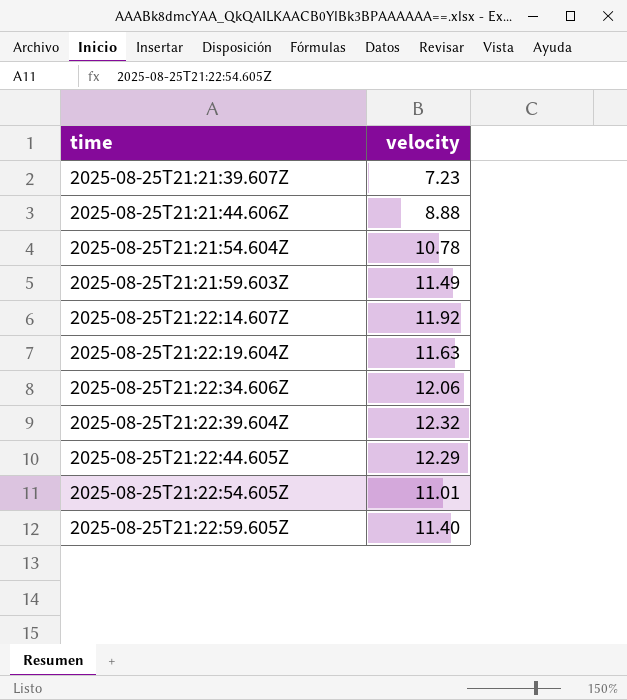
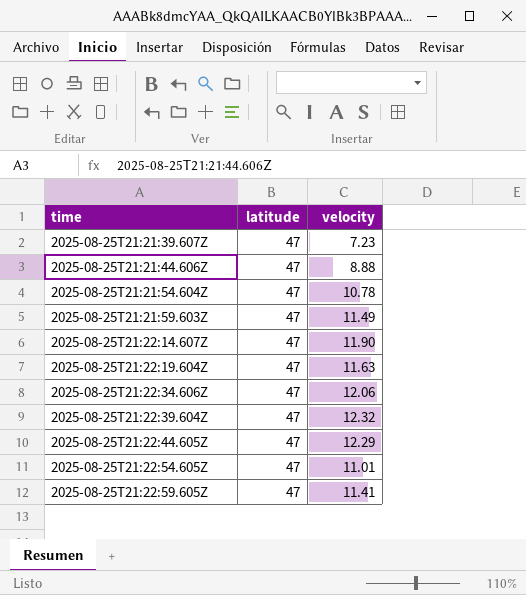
column latitude | position: none -> 2
2025-08-25T21:22:14.607Z | velocity: 11.92 -> 11.90
2025-08-25T21:22:59.605Z | velocity: 11.40 -> 11.41

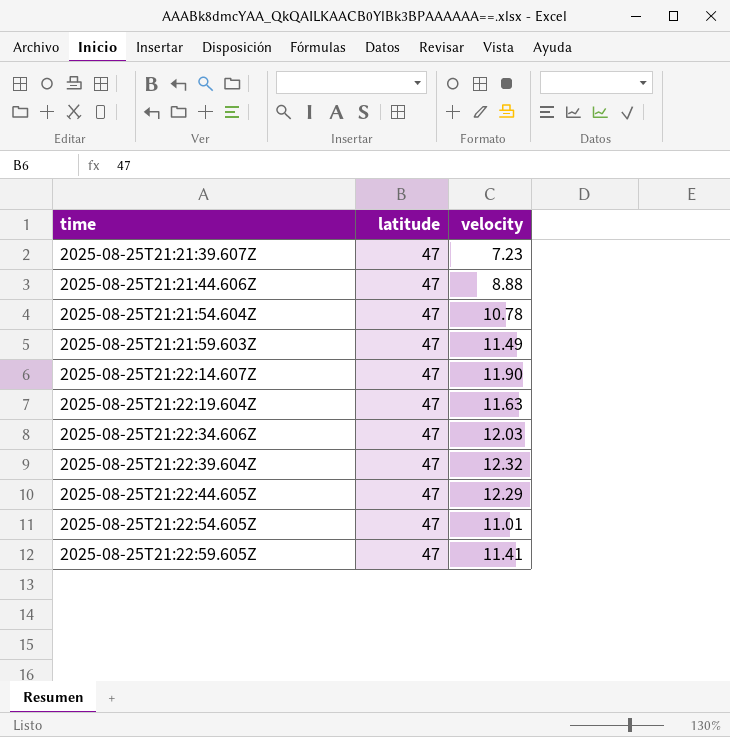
2025-08-25T21:22:34.606Z | velocity: 12.06 -> 12.03

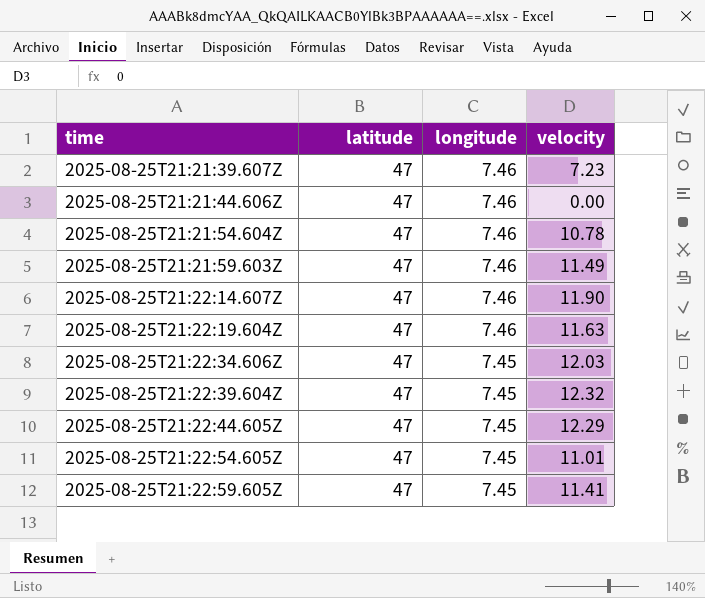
column longitude | position: none -> 3
2025-08-25T21:21:44.606Z | velocity: 8.88 -> 0.00

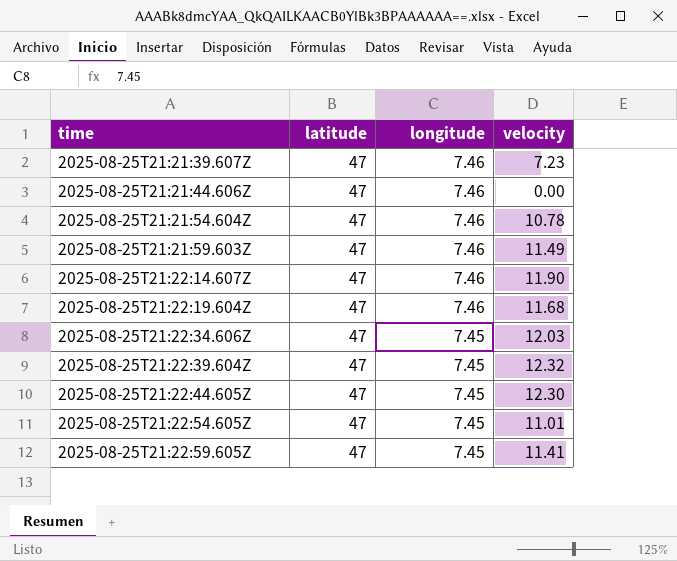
2025-08-25T21:22:19.604Z | velocity: 11.63 -> 11.68
2025-08-25T21:22:44.605Z | velocity: 12.29 -> 12.30

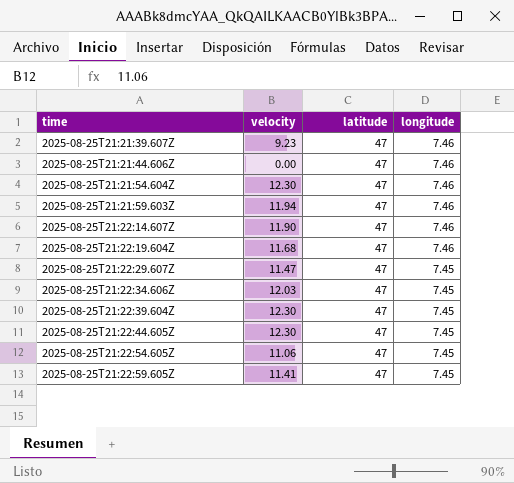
column velocity | position: 4 -> 2
2025-08-25T21:21:39.607Z | velocity: 7.23 -> 9.23
2025-08-25T21:21:54.604Z | velocity: 10.78 -> 12.30
2025-08-25T21:21:59.603Z | velocity: 11.49 -> 11.94
row 2025-08-25T21:22:29.607Z: none -> 11.47 | 47 | 7.45
2025-08-25T21:22:39.604Z | velocity: 12.32 -> 12.30
2025-08-25T21:22:54.605Z | velocity: 11.01 -> 11.06

